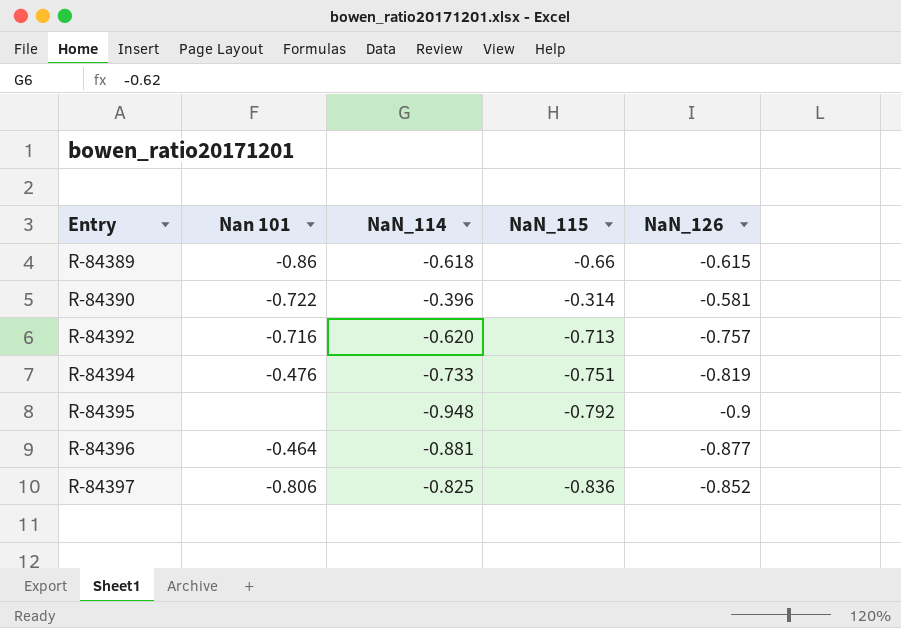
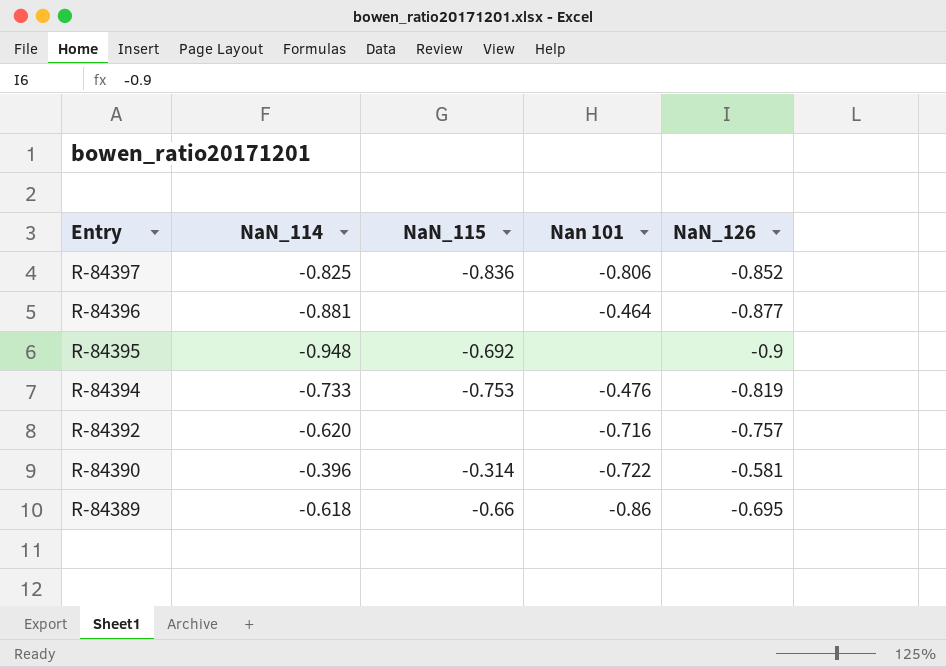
row order: Entry ascending -> Entry descending
column Nan 101 | position: 2 -> 4
R-84395 | NaN_115: -0.792 -> -0.692
R-84394 | NaN_115: -0.751 -> -0.753
R-84392 | NaN_115: -0.713 -> none
R-84389 | NaN_126: -0.615 -> -0.695

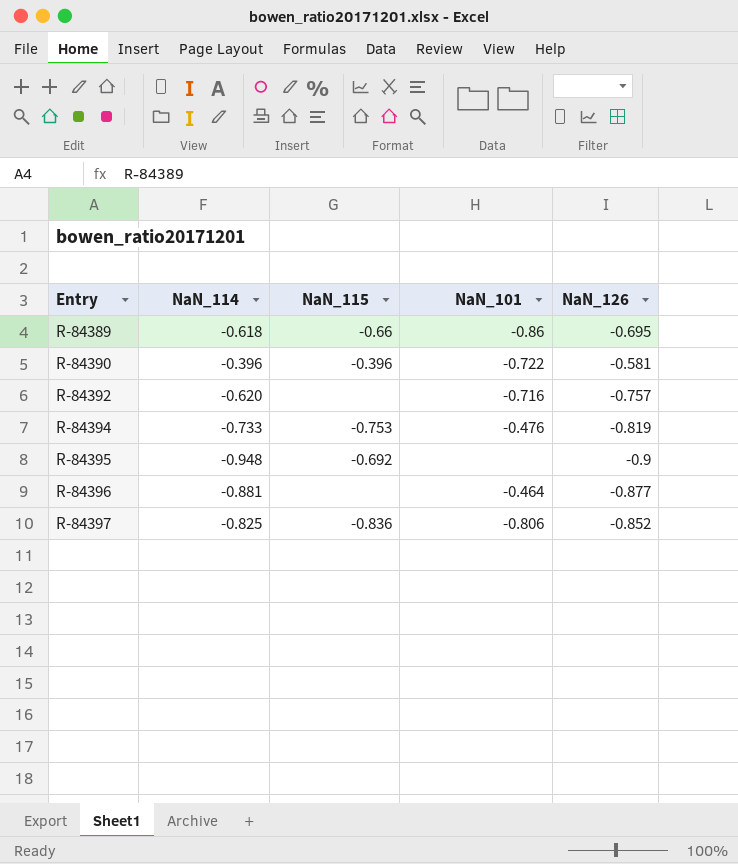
row order: Entry descending -> Entry ascending
column name: Nan 101 -> NaN_101
R-84390 | NaN_115: -0.314 -> -0.396

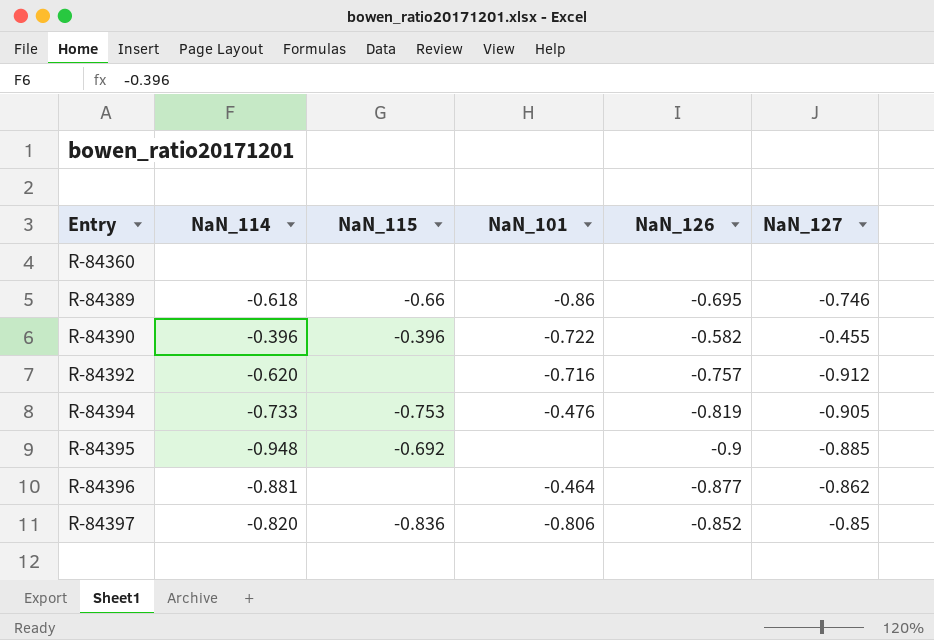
column NaN_127 | position: none -> 6
row R-84360: none -> none | none | none | none | none
R-84390 | NaN_126: -0.581 -> -0.582
R-84397 | NaN_114: -0.825 -> -0.820

